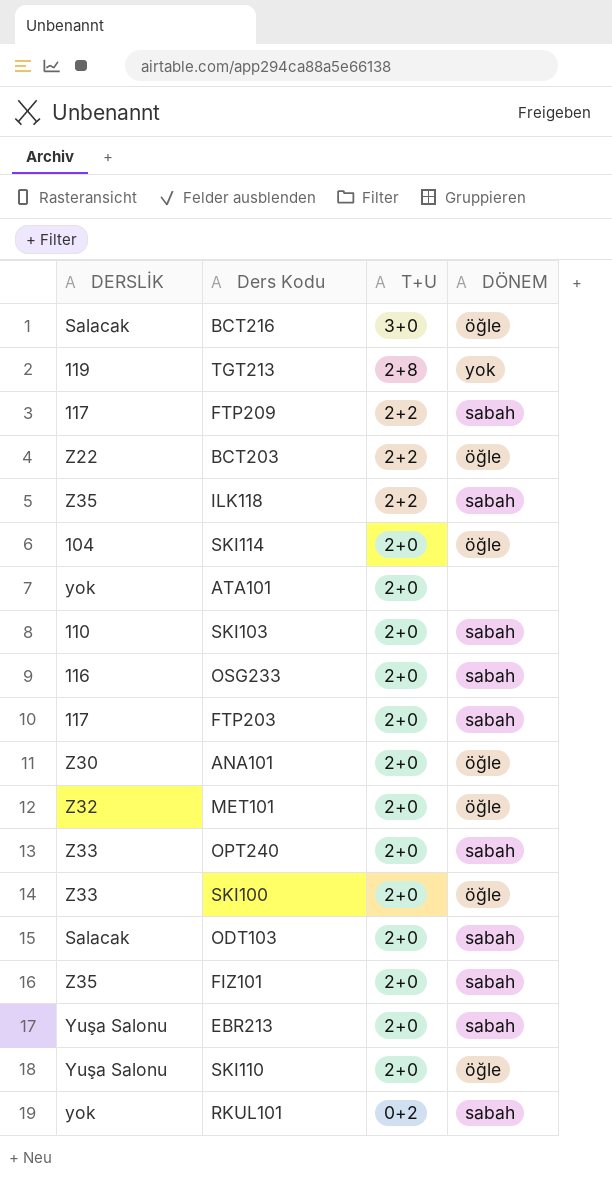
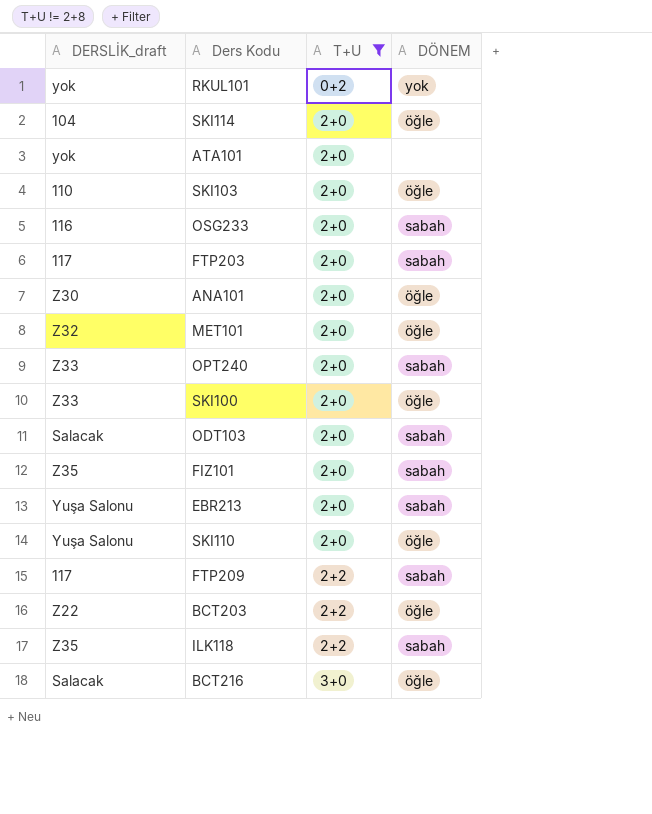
filter: none -> T+U != 2+8
row order: T+U descending -> T+U ascending
column name: DERSLİK -> DERSLİK_draft
RKUL101 | DÖNEM: sabah -> yok
SKI103 | DÖNEM: sabah -> öğle

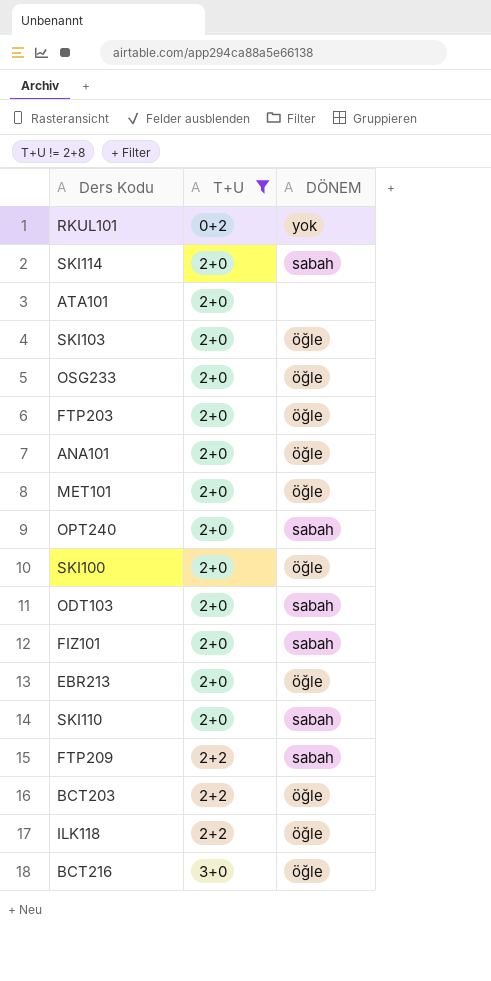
column DERSLİK_draft | position: 1 -> none
SKI114 | DÖNEM: öğle -> sabah
OSG233 | DÖNEM: sabah -> öğle
FTP203 | DÖNEM: sabah -> öğle
EBR213 | DÖNEM: sabah -> öğle
SKI110 | DÖNEM: öğle -> sabah
ILK118 | DÖNEM: sabah -> öğle

